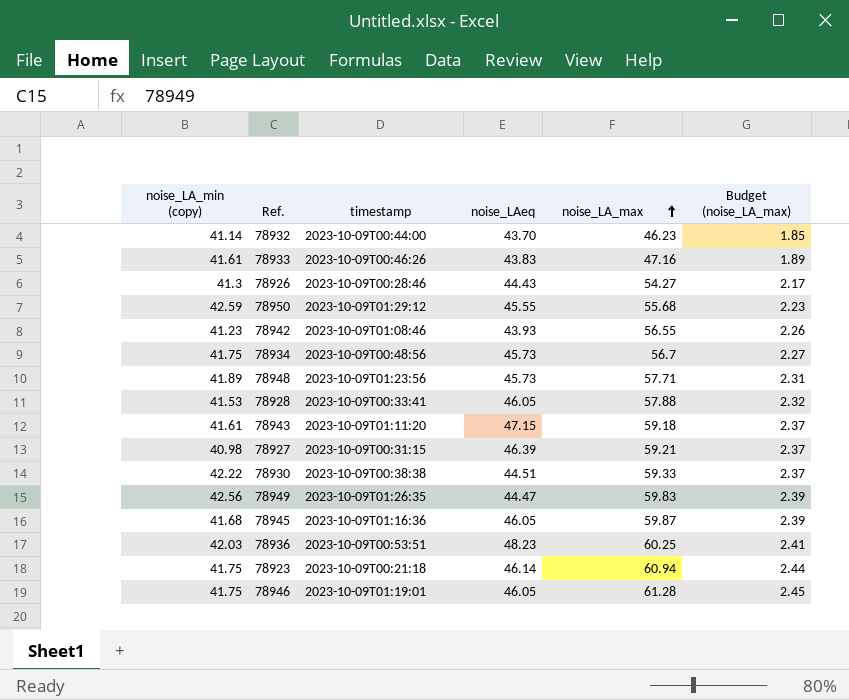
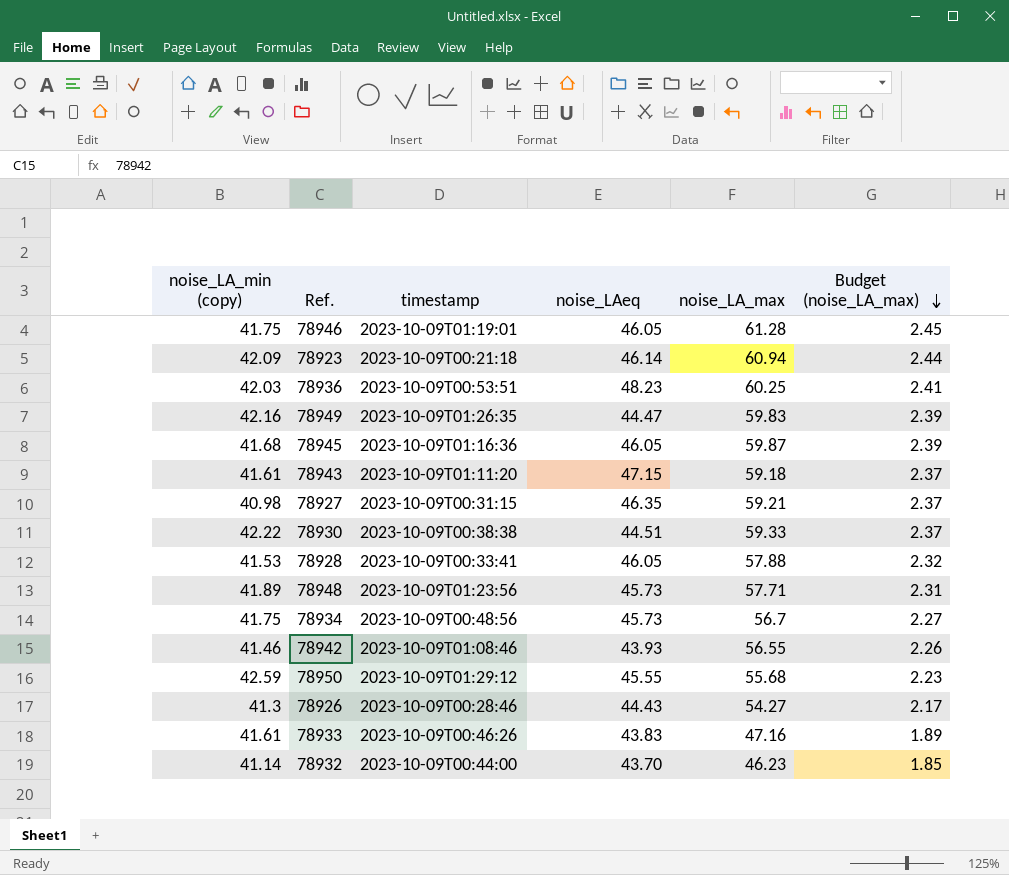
row order: noise_LA_max ascending -> Budget (noise_LA_max) descending
78923 | noise_LA_min (copy): 41.75 -> 42.09
78949 | noise_LA_min (copy): 42.56 -> 42.16
78927 | noise_LAeq: 46.39 -> 46.35
78942 | noise_LA_min (copy): 41.23 -> 41.46

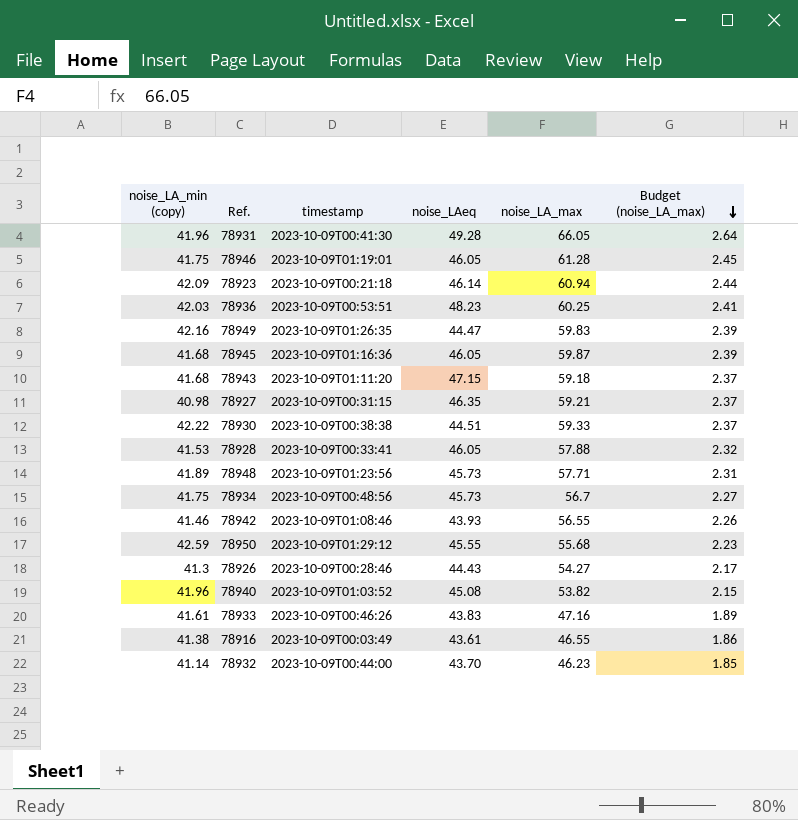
row 78931: none -> 41.96 | 2023-10-09T00:41:30 | 49.28 | 66.05 | 2.64
78943 | noise_LA_min (copy): 41.61 -> 41.68
row 78940: none -> 41.96 | 2023-10-09T01:03:52 | 45.08 | 53.82 | 2.15
row 78916: none -> 41.38 | 2023-10-09T00:03:49 | 43.61 | 46.55 | 1.86

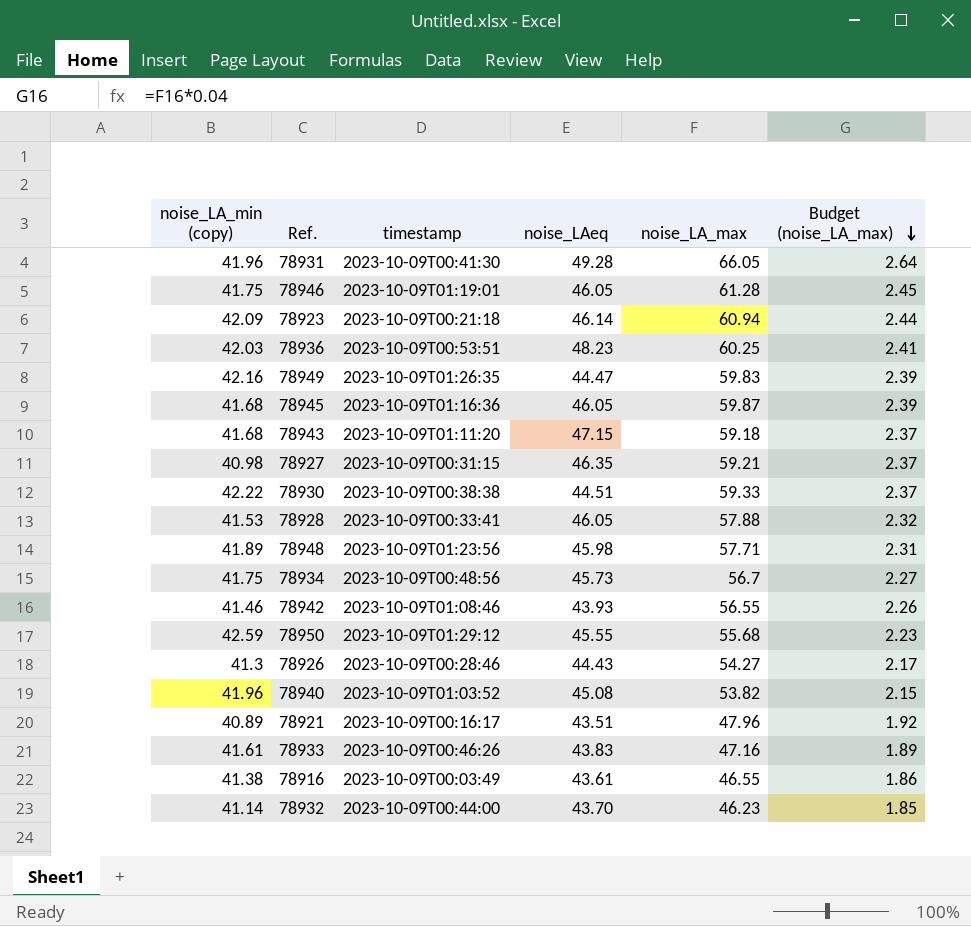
78948 | noise_LAeq: 45.73 -> 45.98
row 78921: none -> 40.89 | 2023-10-09T00:16:17 | 43.51 | 47.96 | 1.92

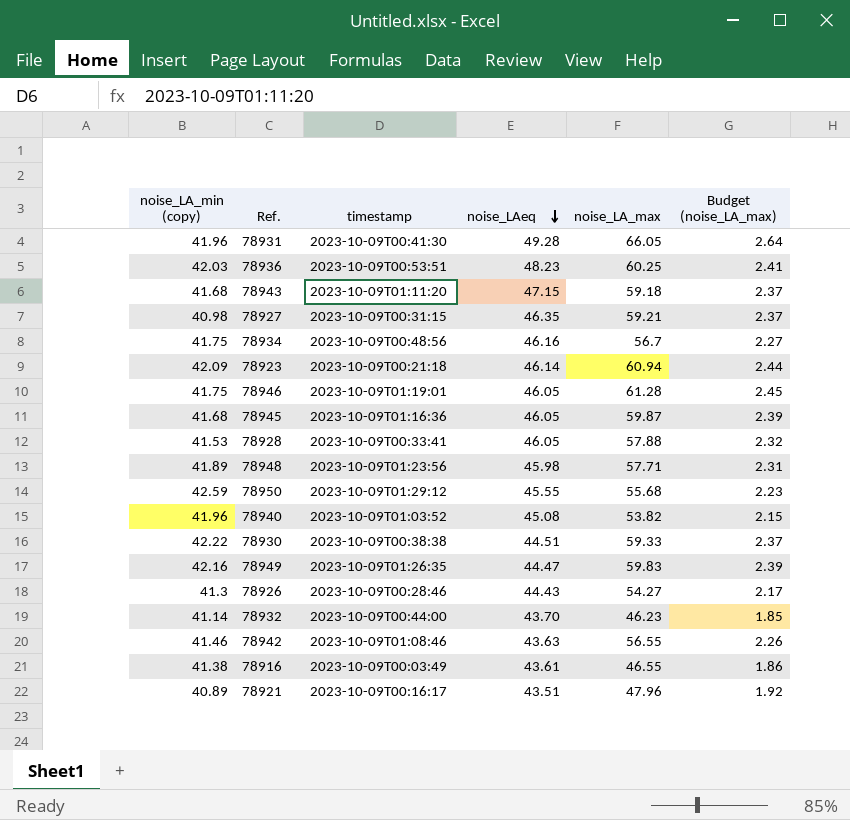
row order: Budget (noise_LA_max) descending -> noise_LAeq descending
row 78933: 41.61 | 2023-10-09T00:46:26 | 43.83 | 47.16 | 1.89 -> none
78934 | noise_LAeq: 45.73 -> 46.16
78942 | noise_LAeq: 43.93 -> 43.63

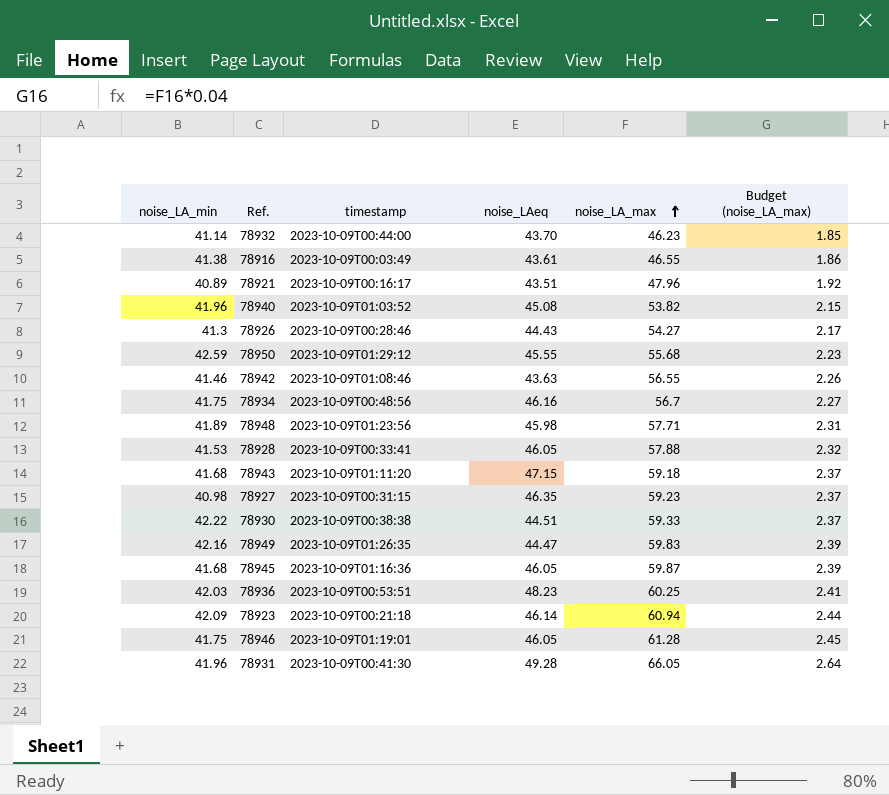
row order: noise_LAeq descending -> noise_LA_max ascending
column name: noise_LA_min (copy) -> noise_LA_min
78927 | noise_LA_max: 59.21 -> 59.23

